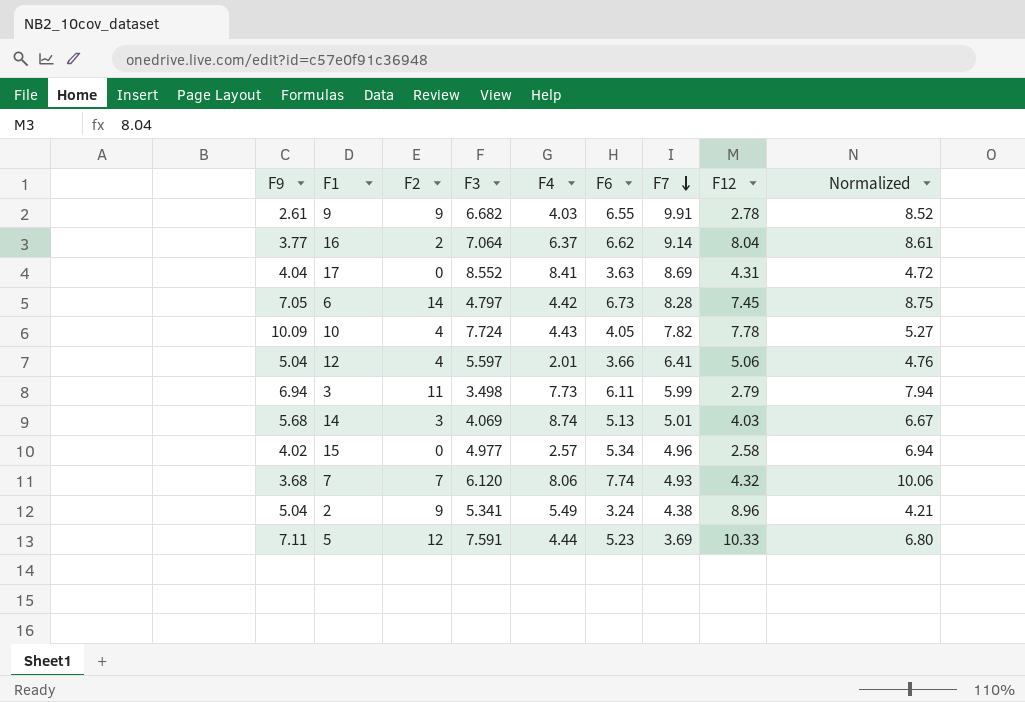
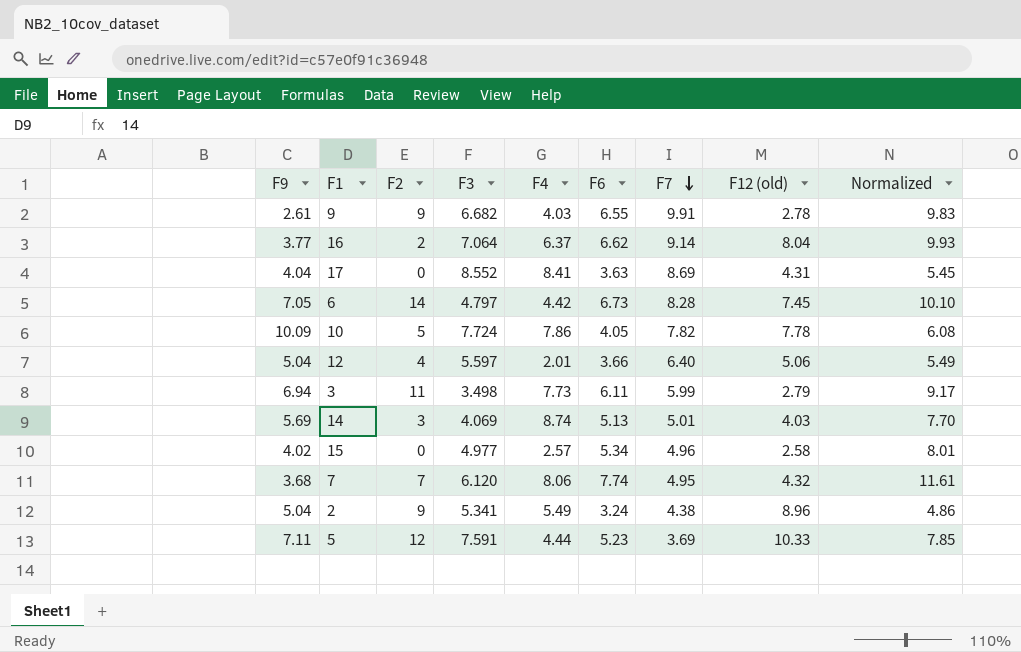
column name: F12 -> F12 (old)
column Normalized | formula: [F6] * 1.3 -> [F6] * 1.5
10 | F2: 4 -> 5
10 | F4: 4.43 -> 7.86
12 | F7: 6.41 -> 6.40
14 | F9: 5.68 -> 5.69
7 | F7: 4.93 -> 4.95

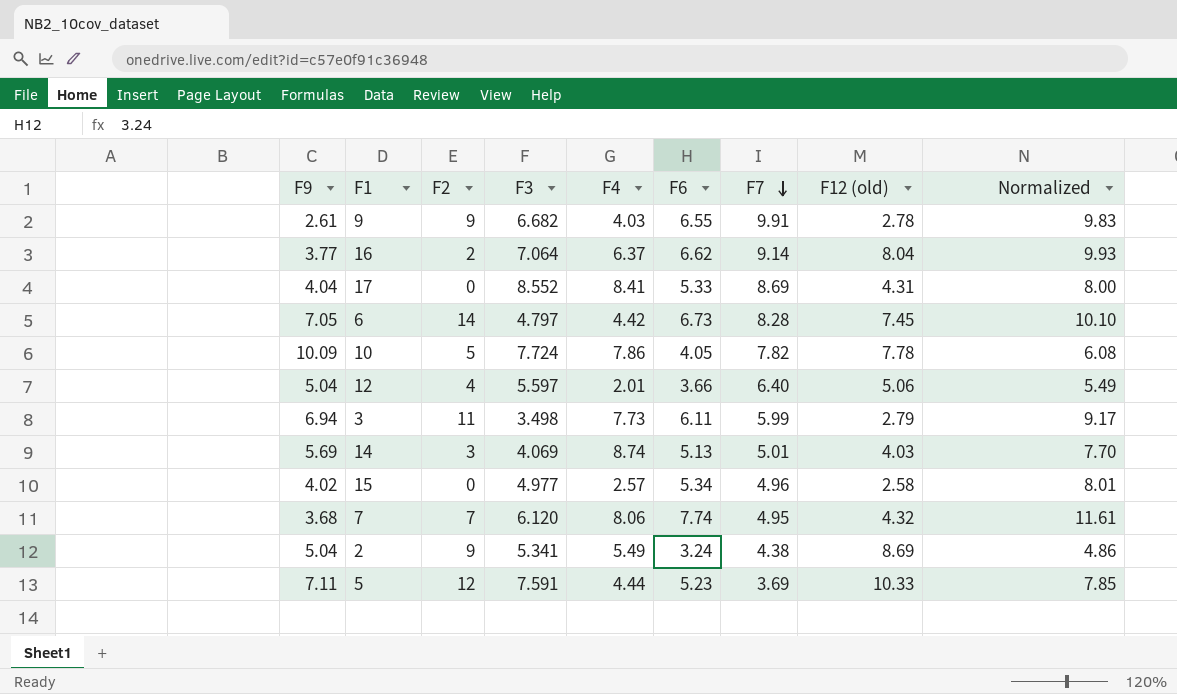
17 | F6: 3.63 -> 5.33
17 | Normalized: 5.45 -> 8.00
2 | F12 (old): 8.96 -> 8.69

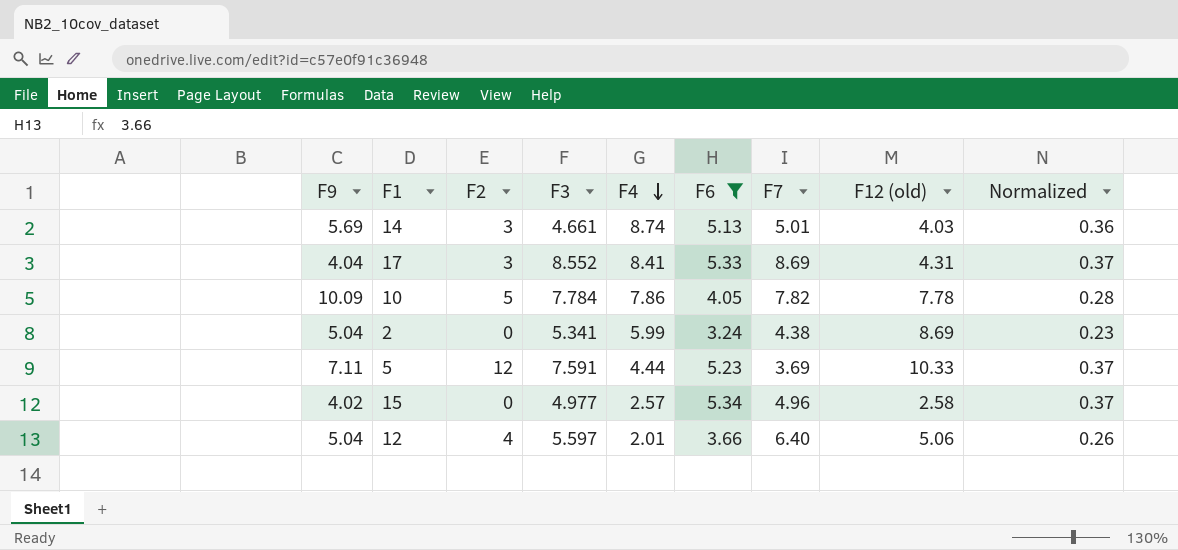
filter: none -> F6 <= 5.34
row order: F7 descending -> F4 descending
column Normalized | formula: [F6] * 1.5 -> [F6] * 0.07
14 | F3: 4.069 -> 4.661
17 | F2: 0 -> 3
10 | F3: 7.724 -> 7.784
2 | F2: 9 -> 0
2 | F4: 5.49 -> 5.99

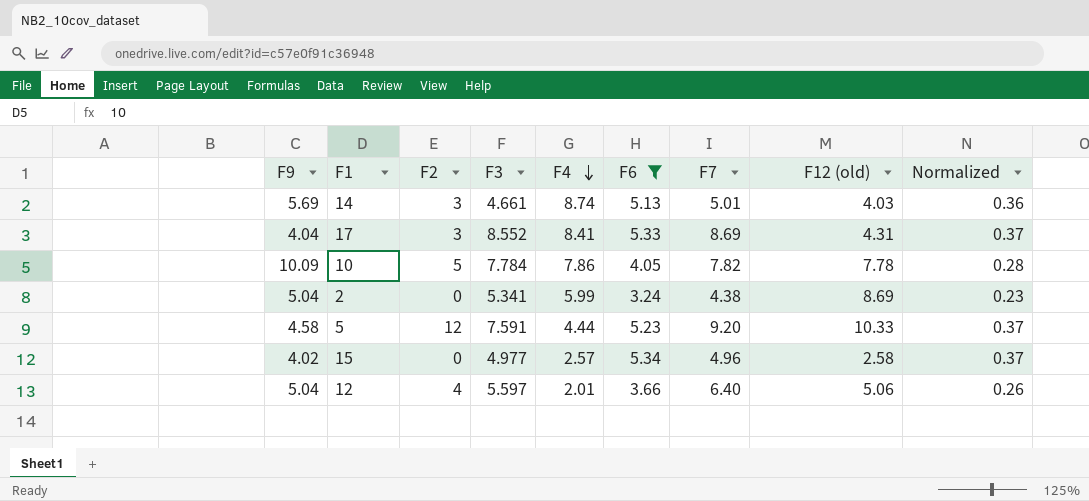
5 | F9: 7.11 -> 4.58
5 | F7: 3.69 -> 9.20

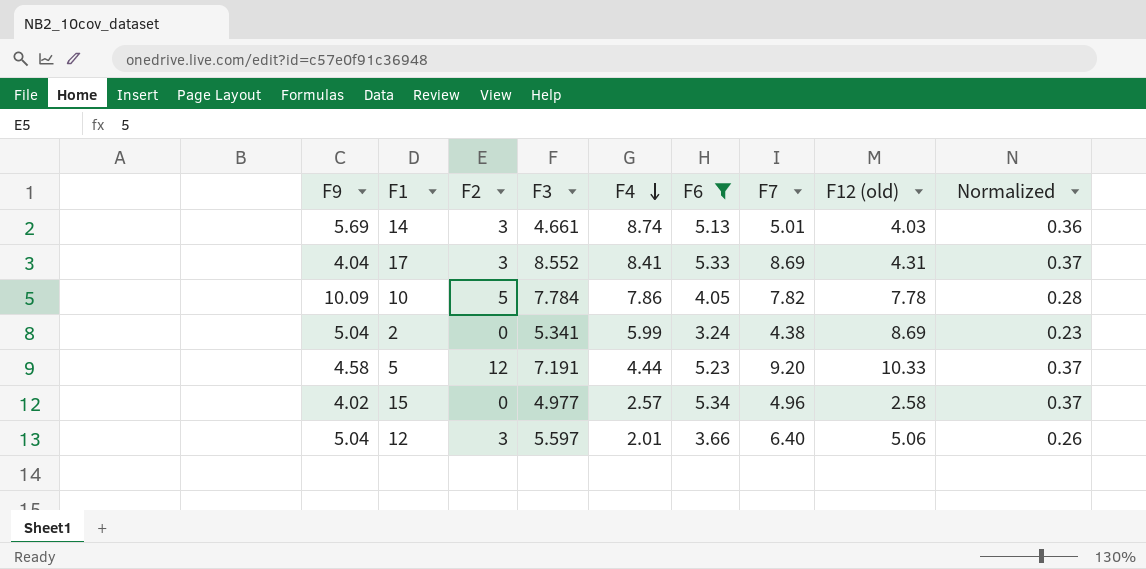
5 | F3: 7.591 -> 7.191
12 | F2: 4 -> 3

